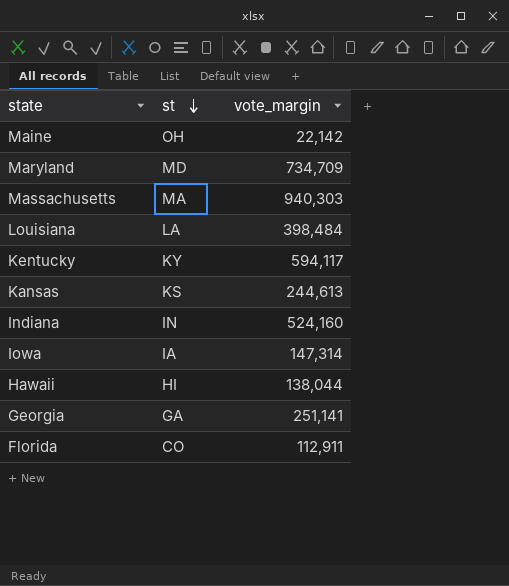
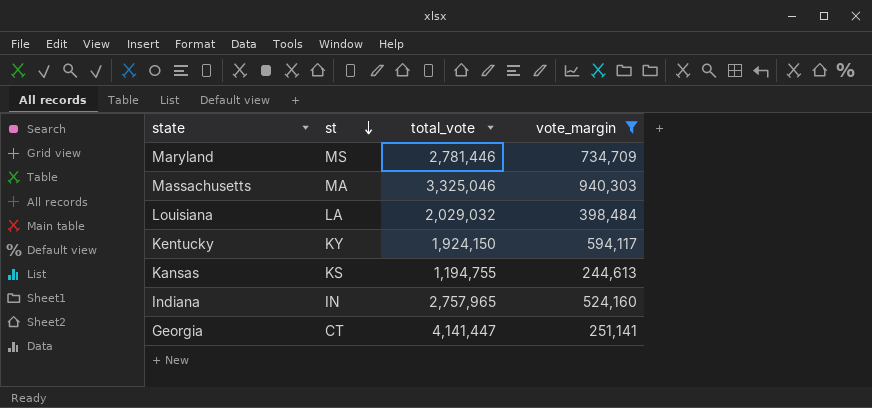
filter: none -> vote_margin >= 244,613
column total_vote | position: none -> 3
Maryland | st: MD -> MS
Georgia | st: GA -> CT

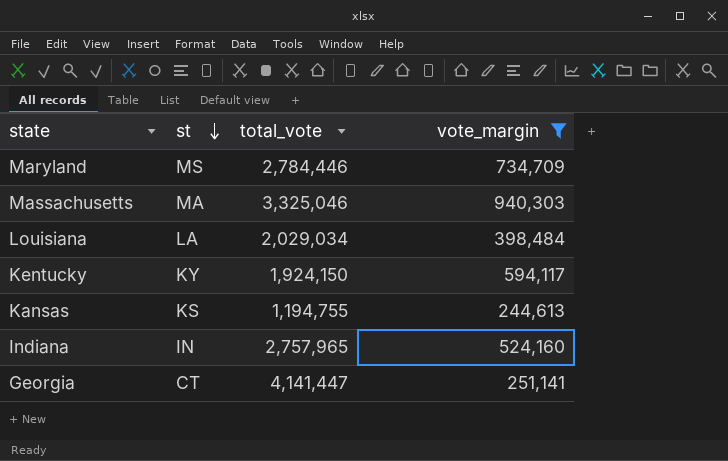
Maryland | total_vote: 2,781,446 -> 2,784,446
Louisiana | total_vote: 2,029,032 -> 2,029,034

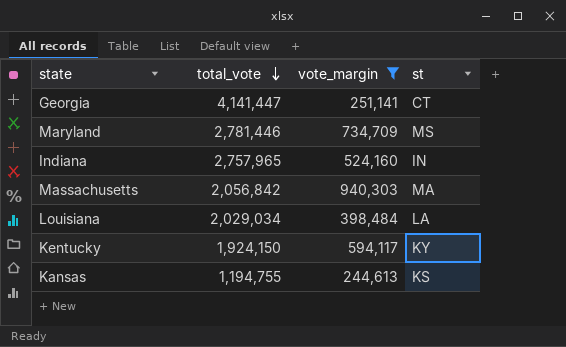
row order: st descending -> total_vote descending
column st | position: 2 -> 4
Maryland | total_vote: 2,784,446 -> 2,781,446
Massachusetts | total_vote: 3,325,046 -> 2,056,842

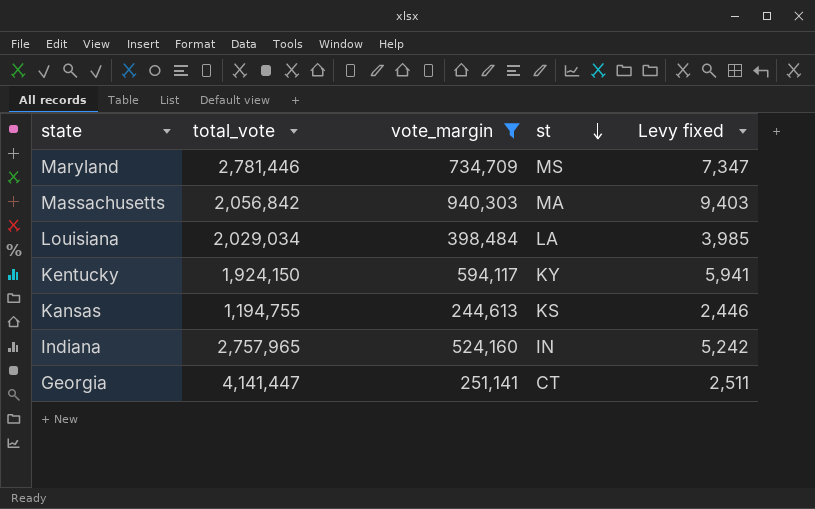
row order: total_vote descending -> st descending
column Levy fixed | formula: none -> [vote_margin] * 0.01

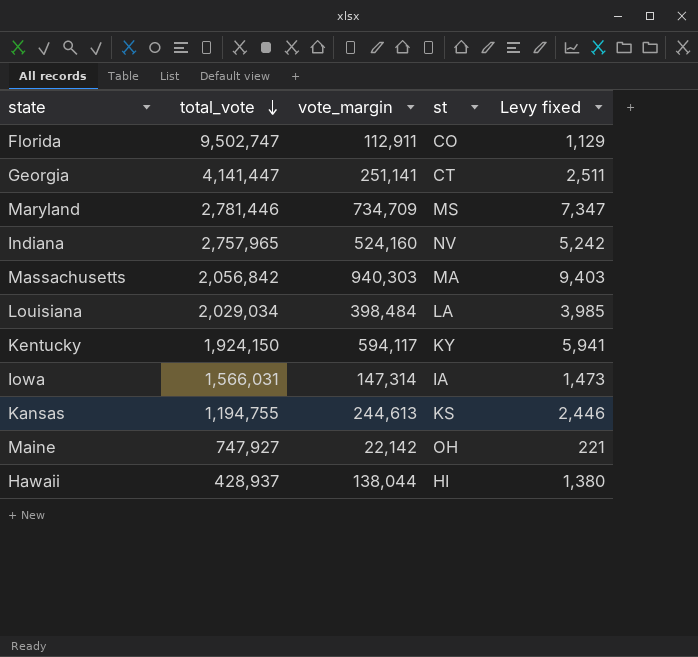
filter: vote_margin >= 244,613 -> none
row order: st descending -> total_vote descending
Indiana | st: IN -> NV

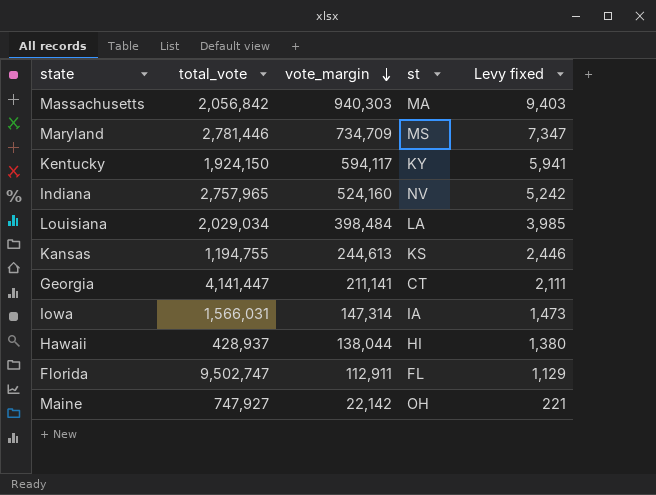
row order: total_vote descending -> vote_margin descending
Georgia | vote_margin: 251,141 -> 211,141
Georgia | Levy fixed: 2,511 -> 2,111
Florida | st: CO -> FL

